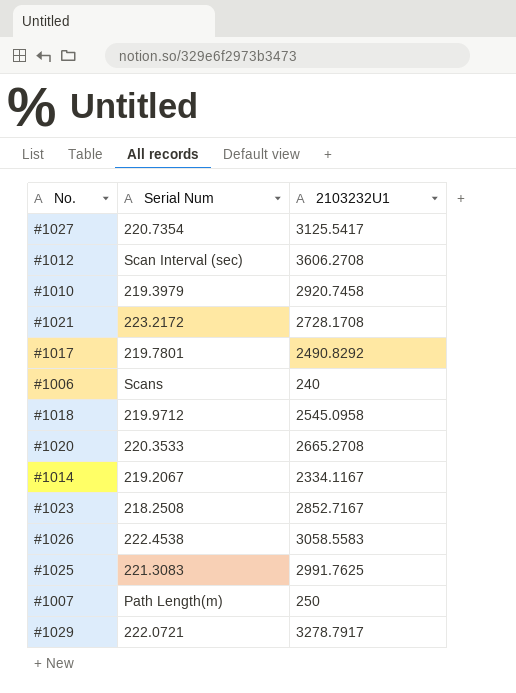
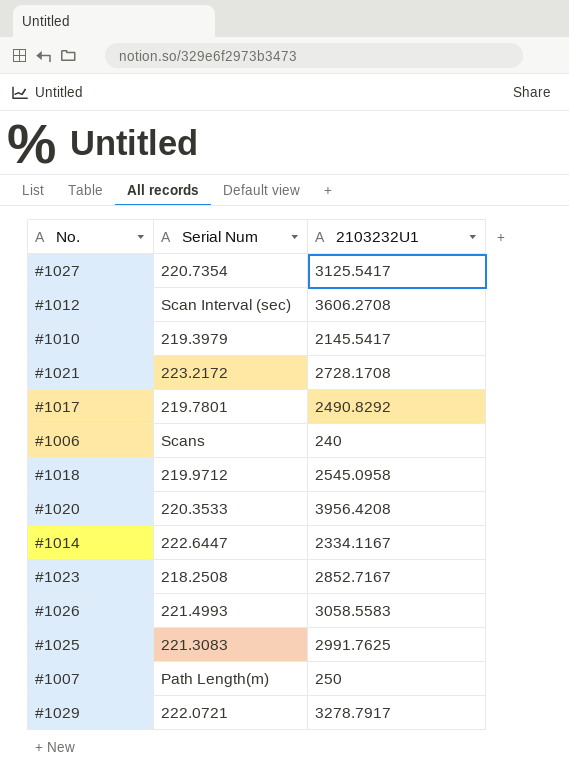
#1010 | 2103232U1: 2920.7458 -> 2145.5417
#1020 | 2103232U1: 2665.2708 -> 3956.4208
#1014 | Serial Num: 219.2067 -> 222.6447
#1026 | Serial Num: 222.4538 -> 221.4993

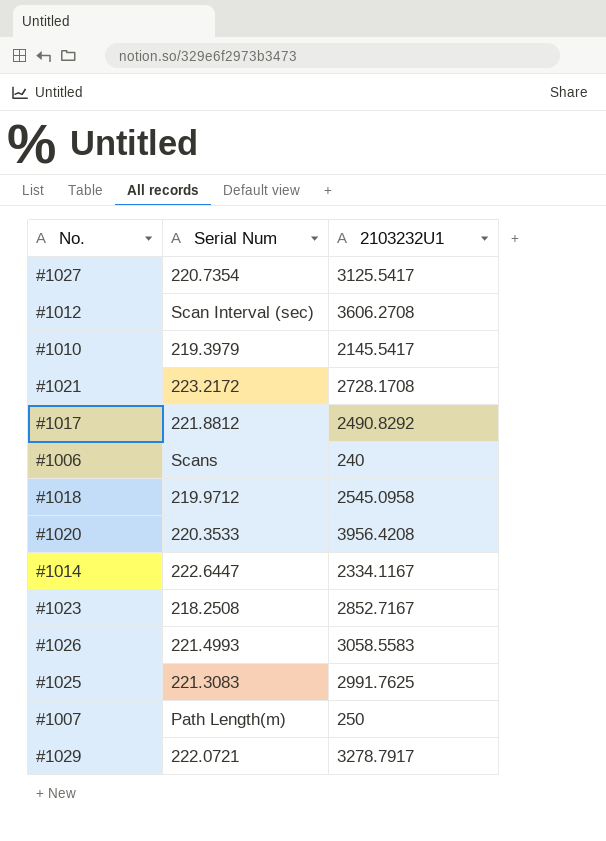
#1017 | Serial Num: 219.7801 -> 221.8812

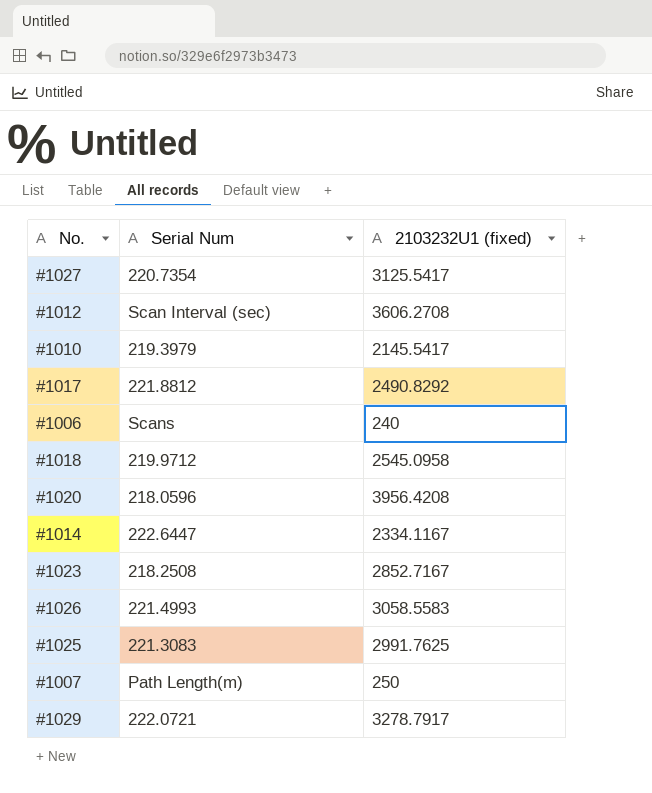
column name: 2103232U1 -> 2103232U1 (fixed)
row #1021: 223.2172 | 2728.1708 -> none
#1020 | Serial Num: 220.3533 -> 218.0596

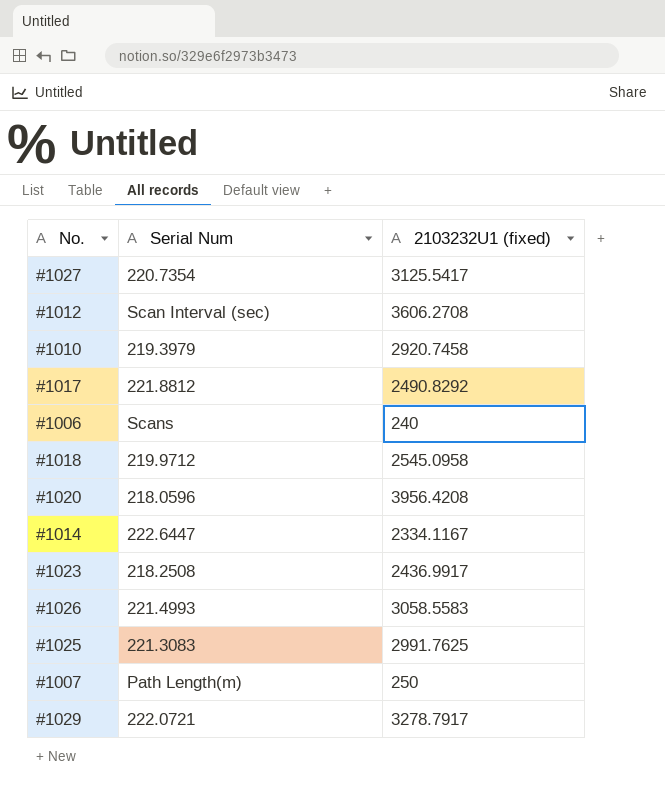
#1010 | 2103232U1 (fixed): 2145.5417 -> 2920.7458
#1023 | 2103232U1 (fixed): 2852.7167 -> 2436.9917

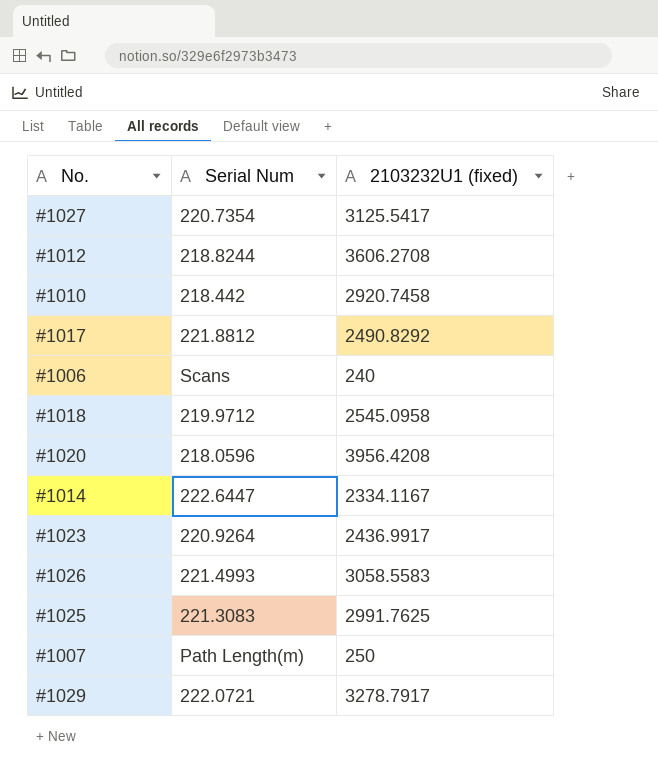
#1012 | Serial Num: Scan Interval (sec) -> 218.8244
#1010 | Serial Num: 219.3979 -> 218.442
#1023 | Serial Num: 218.2508 -> 220.9264

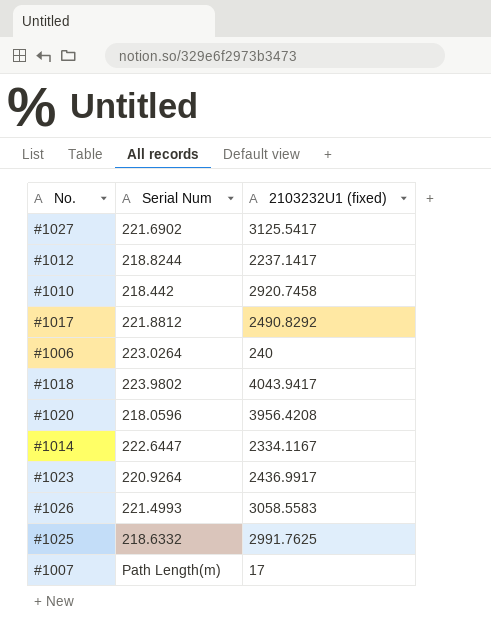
row #1029: 222.0721 | 3278.7917 -> none
#1027 | Serial Num: 220.7354 -> 221.6902
#1012 | 2103232U1 (fixed): 3606.2708 -> 2237.1417
#1006 | Serial Num: Scans -> 223.0264
#1018 | Serial Num: 219.9712 -> 223.9802
#1018 | 2103232U1 (fixed): 2545.0958 -> 4043.9417
#1025 | Serial Num: 221.3083 -> 218.6332
#1007 | 2103232U1 (fixed): 250 -> 17

